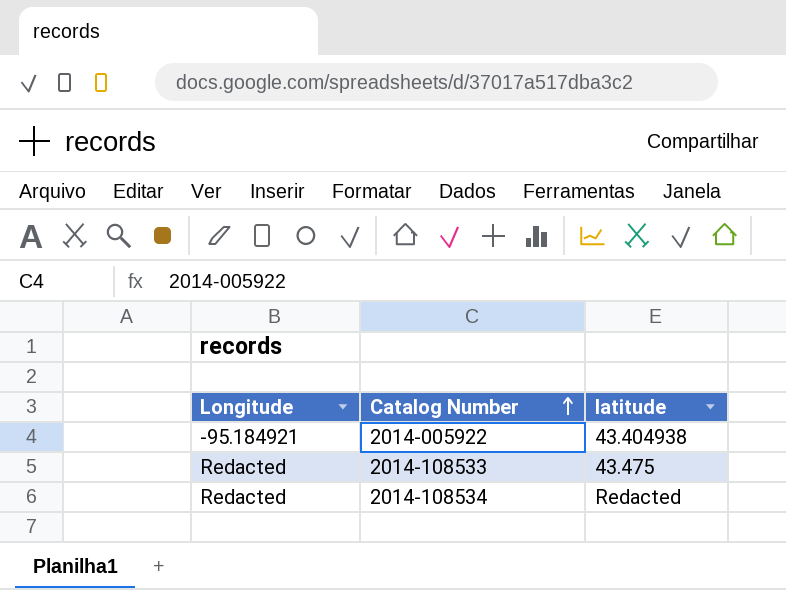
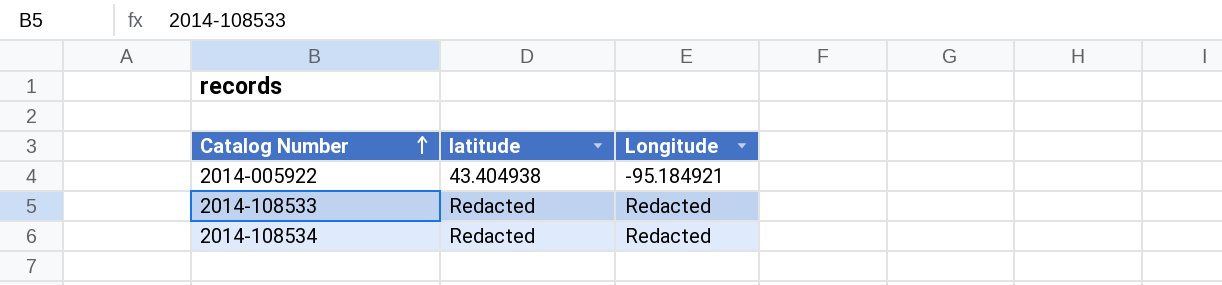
column Longitude | position: 1 -> 3
2014-108533 | latitude: 43.475 -> Redacted

